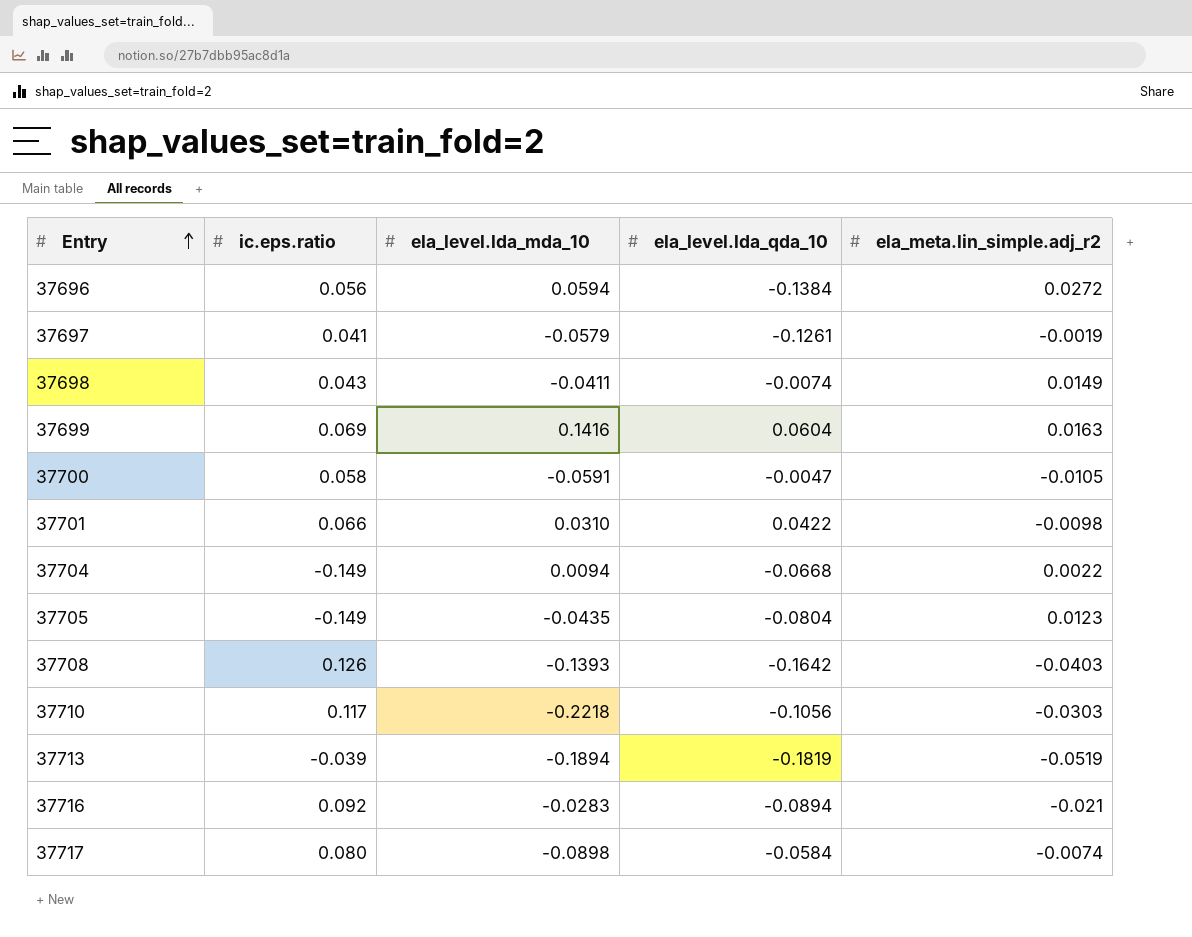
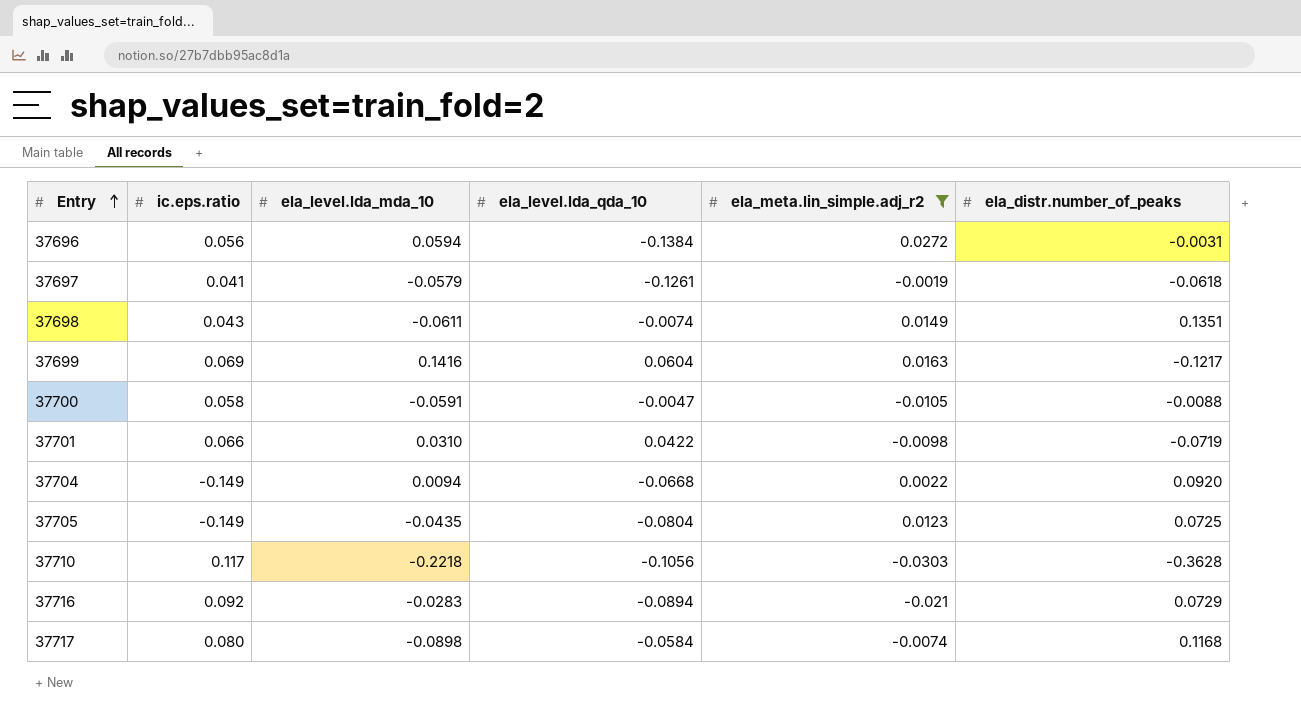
filter: none -> ela_meta.lin_simple.adj_r2 >= -0.0303
column ela_distr.number_of_peaks | position: none -> 6
37698 | ela_level.lda_mda_10: -0.0411 -> -0.0611

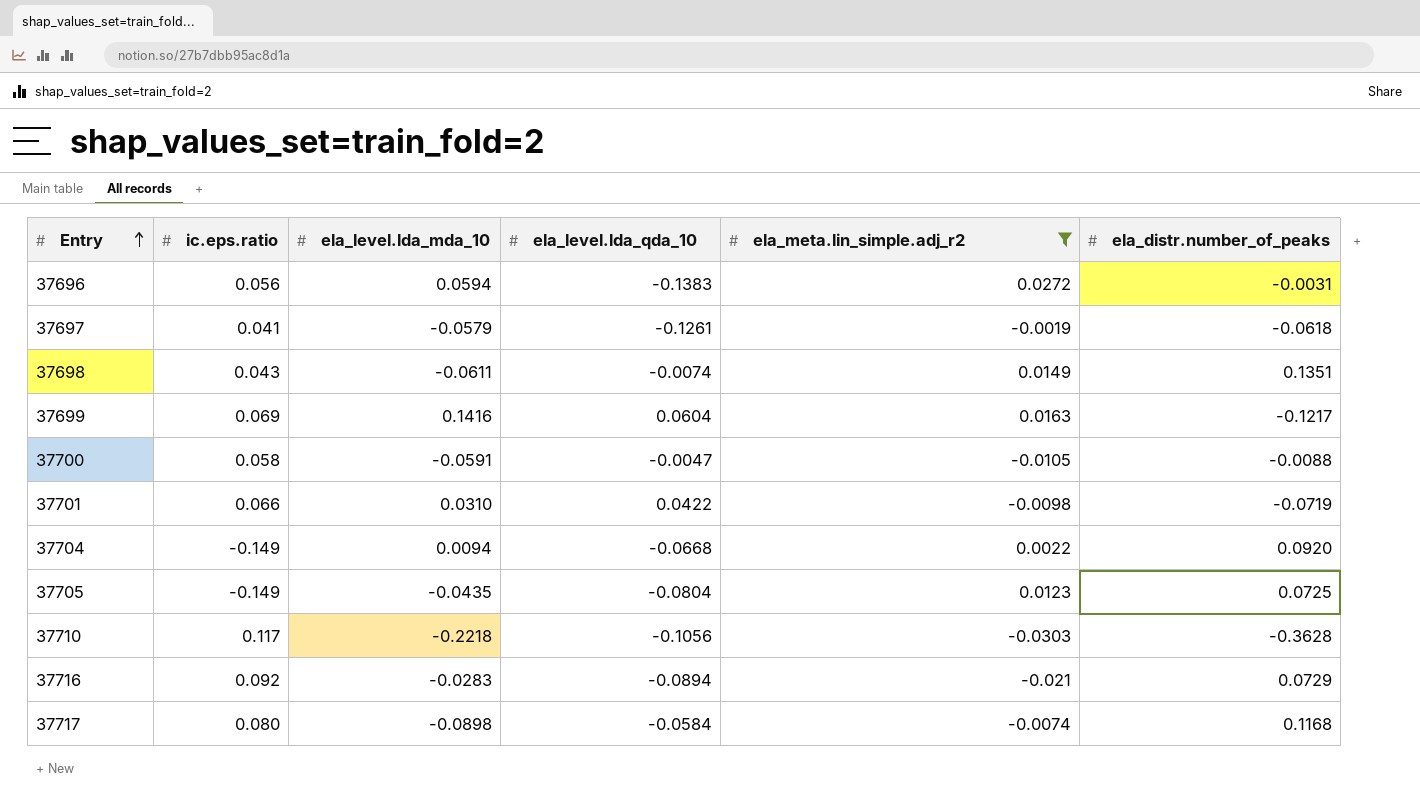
37696 | ela_level.lda_qda_10: -0.1384 -> -0.1383

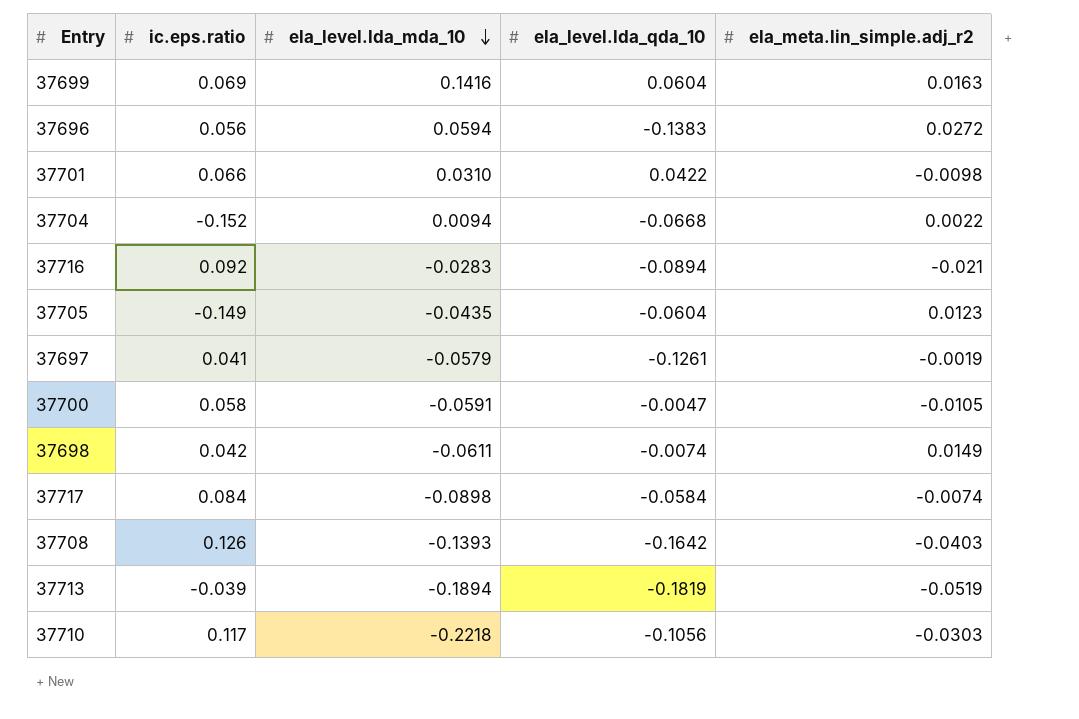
filter: ela_meta.lin_simple.adj_r2 >= -0.0303 -> none
row order: Entry ascending -> ela_level.lda_mda_10 descending
column ela_distr.number_of_peaks | position: 6 -> none
37704 | ic.eps.ratio: -0.149 -> -0.152
37705 | ela_level.lda_qda_10: -0.0804 -> -0.0604
37698 | ic.eps.ratio: 0.043 -> 0.042
37717 | ic.eps.ratio: 0.080 -> 0.084

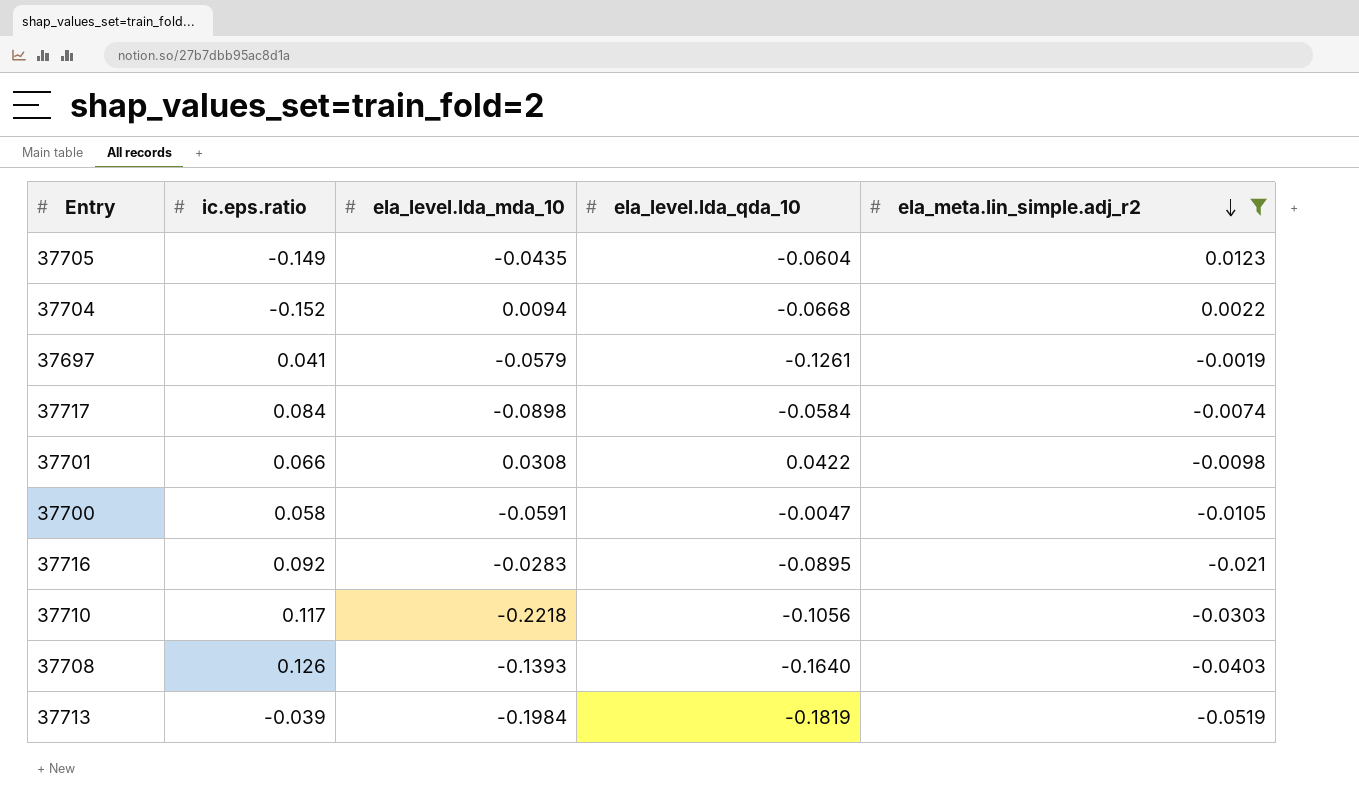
filter: none -> ela_meta.lin_simple.adj_r2 <= 0.0123
row order: ela_level.lda_mda_10 descending -> ela_meta.lin_simple.adj_r2 descending
37701 | ela_level.lda_mda_10: 0.0310 -> 0.0308
37716 | ela_level.lda_qda_10: -0.0894 -> -0.0895
37708 | ela_level.lda_qda_10: -0.1642 -> -0.1640
37713 | ela_level.lda_mda_10: -0.1894 -> -0.1984

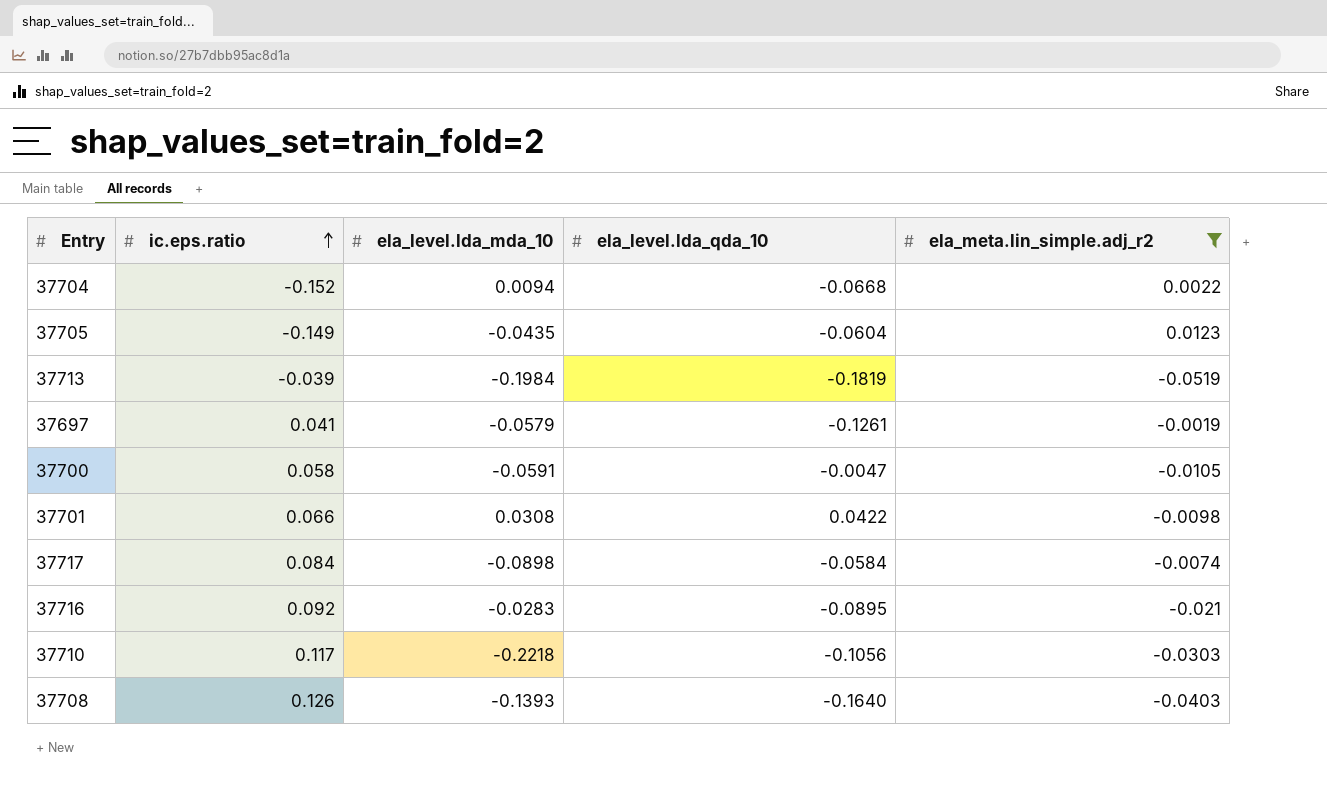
row order: ela_meta.lin_simple.adj_r2 descending -> ic.eps.ratio ascending

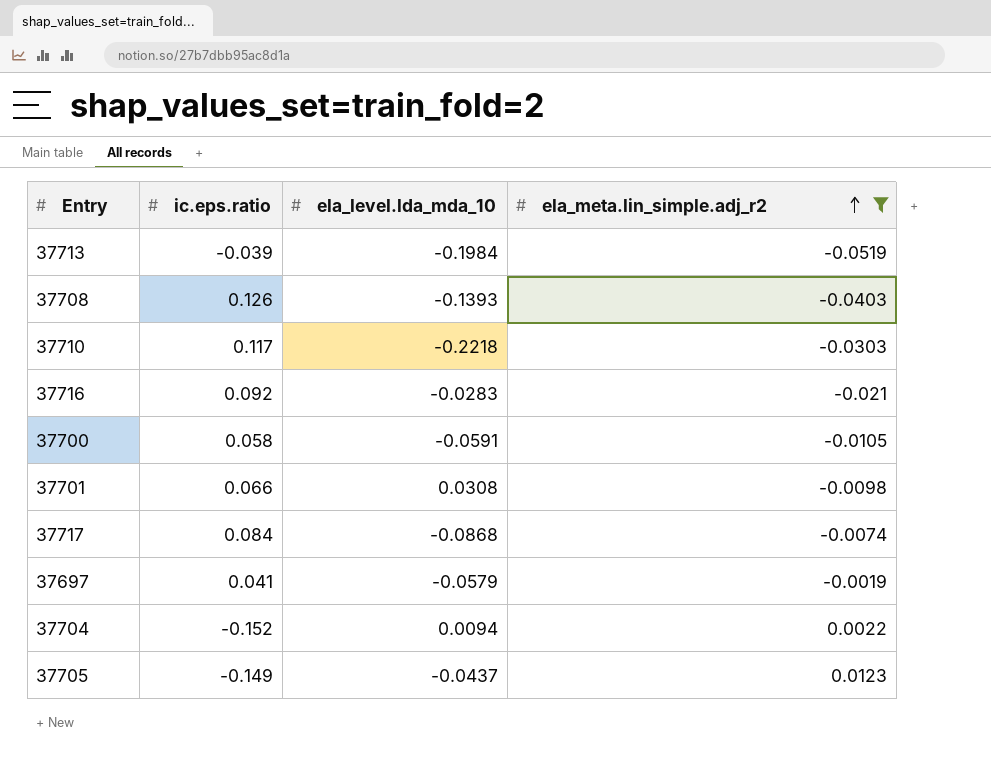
row order: ic.eps.ratio ascending -> ela_meta.lin_simple.adj_r2 ascending
column ela_level.lda_qda_10 | position: 4 -> none
37717 | ela_level.lda_mda_10: -0.0898 -> -0.0868
37705 | ela_level.lda_mda_10: -0.0435 -> -0.0437

